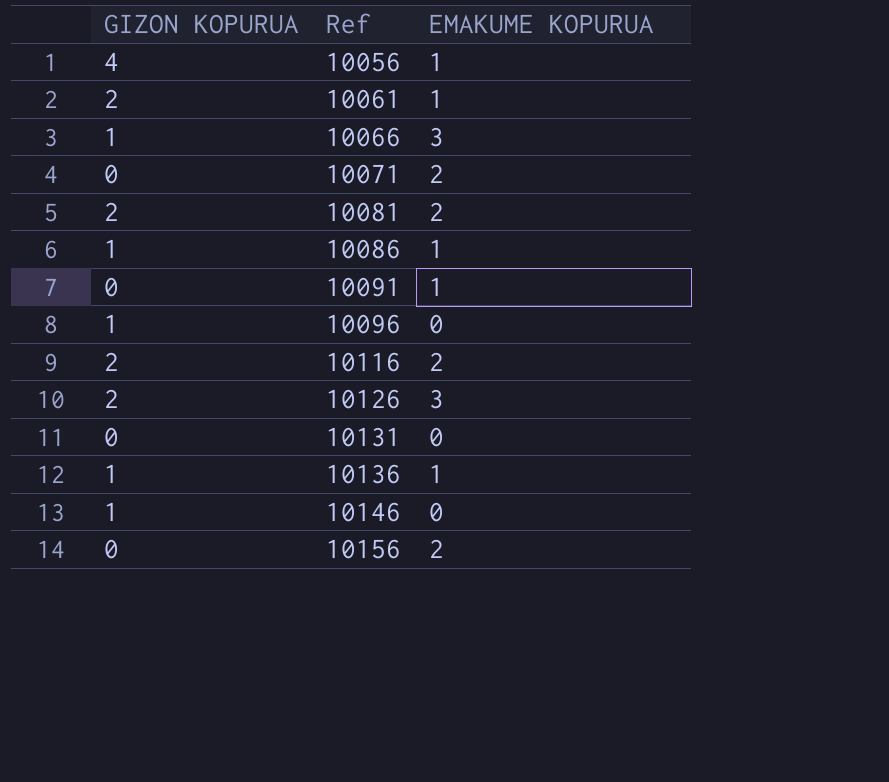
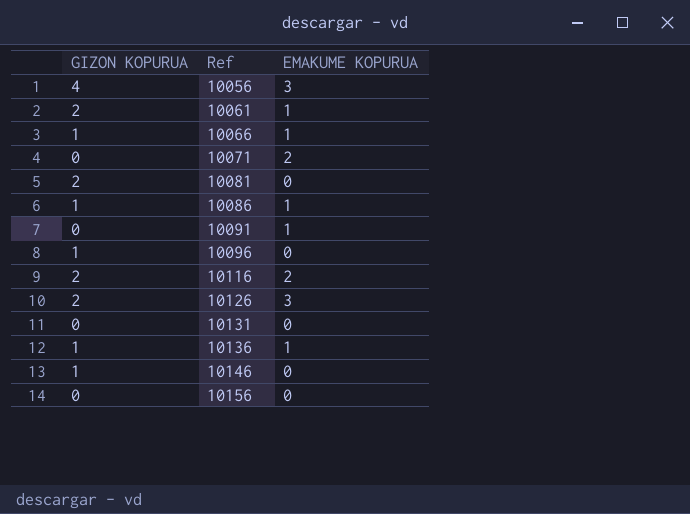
10056 | EMAKUME KOPURUA: 1 -> 3
10066 | EMAKUME KOPURUA: 3 -> 1
10081 | EMAKUME KOPURUA: 2 -> 0
10156 | EMAKUME KOPURUA: 2 -> 0

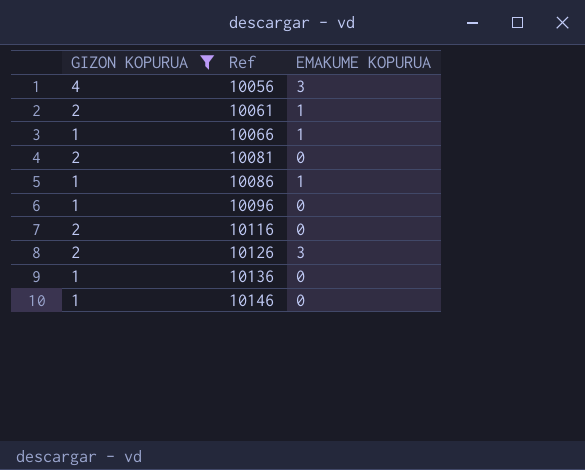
filter: none -> GIZON KOPURUA != 0
10116 | EMAKUME KOPURUA: 2 -> 0
10136 | EMAKUME KOPURUA: 1 -> 0

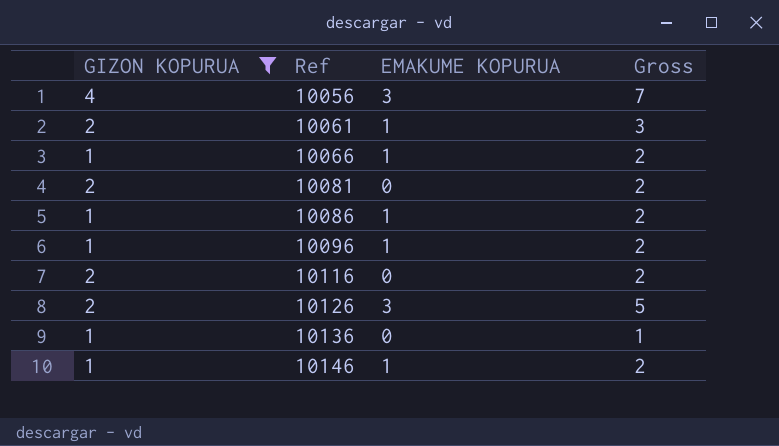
column Gross | formula: none -> [GIZON KOPURUA] + [EMAKUME KOPURUA]
10096 | EMAKUME KOPURUA: 0 -> 1
10146 | EMAKUME KOPURUA: 0 -> 1

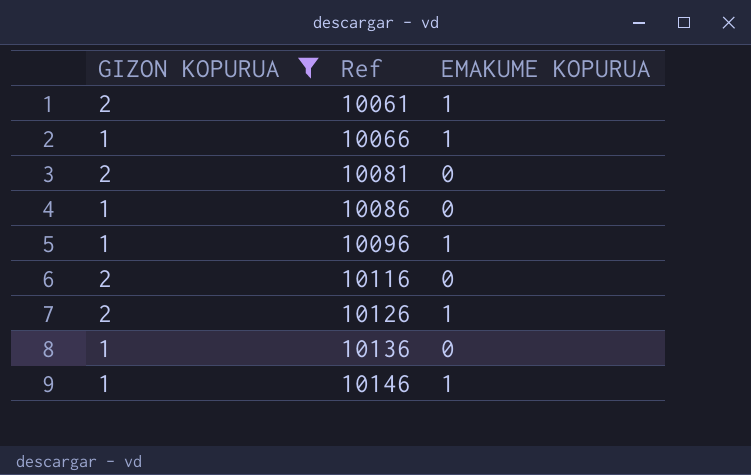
column Gross | formula: [GIZON KOPURUA] + [EMAKUME KOPURUA] -> none
row 10056: 4 | 3 | 7 -> none
10086 | EMAKUME KOPURUA: 1 -> 0
10126 | EMAKUME KOPURUA: 3 -> 1

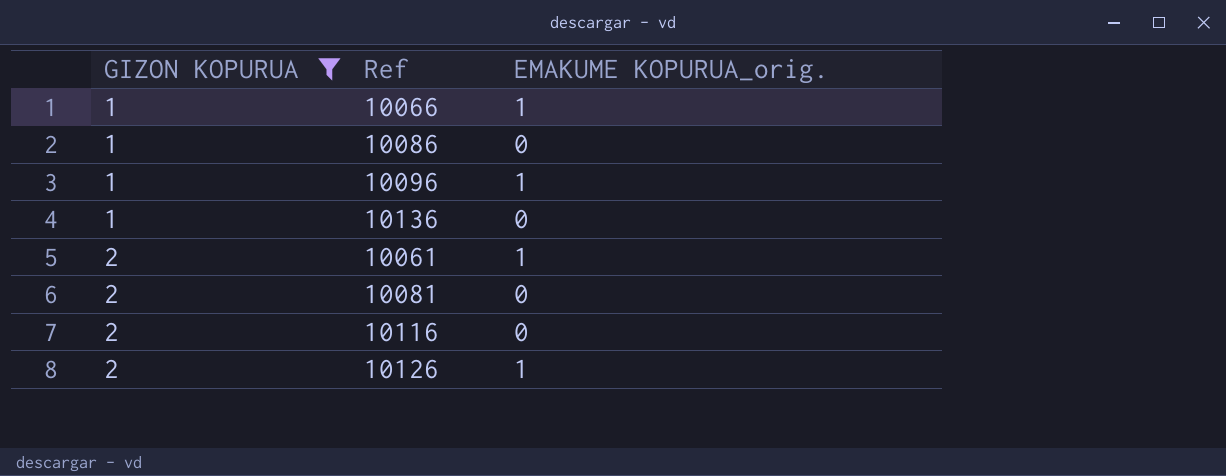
row order: Ref ascending -> GIZON KOPURUA ascending
column name: EMAKUME KOPURUA -> EMAKUME KOPURUA_orig.
row 10146: 1 | 1 -> none

